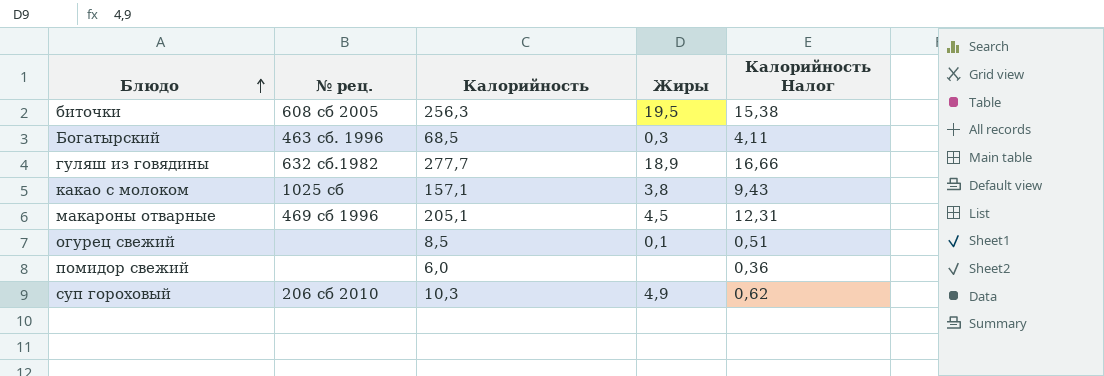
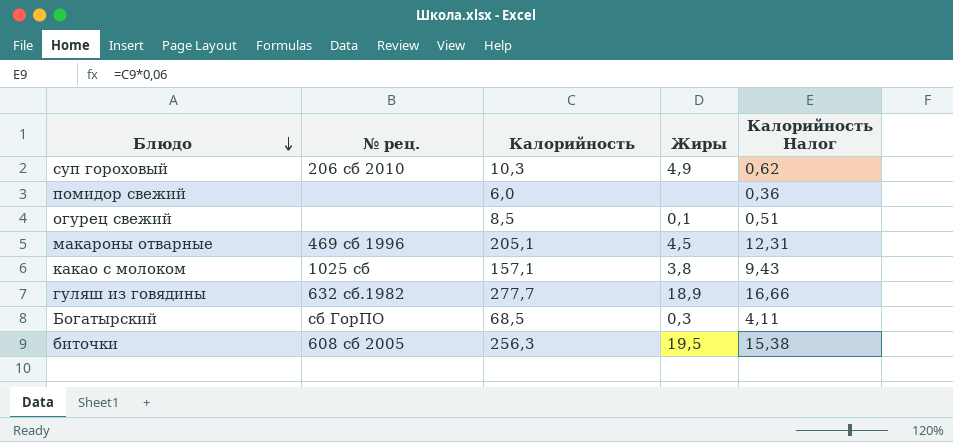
row order: Блюдо ascending -> Блюдо descending
Богатырский | № рец.: 463 сб. 1996 -> сб ГорПО

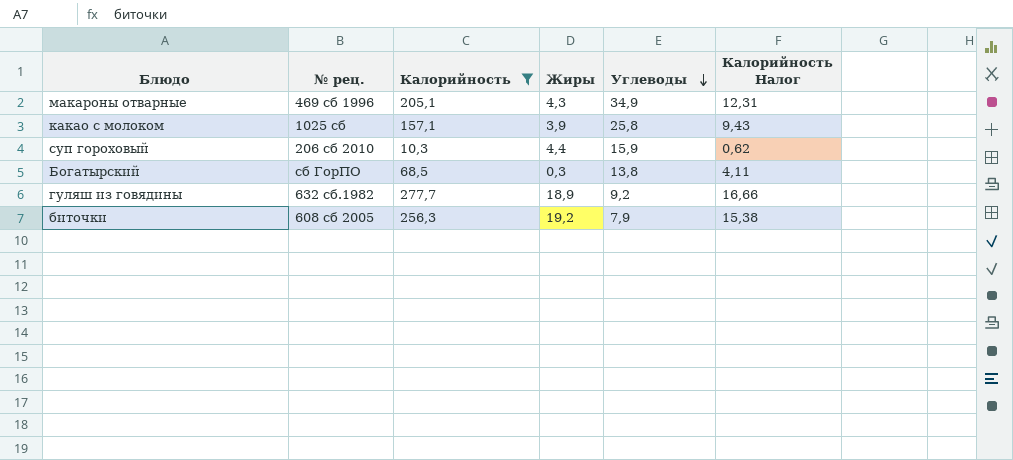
filter: none -> Калорийность >= 10,3
row order: Блюдо descending -> Углеводы descending
column Углеводы | position: none -> 5
макароны отварные | Жиры: 4,5 -> 4,3
какао с молоком | Жиры: 3,8 -> 3,9
суп гороховый | Жиры: 4,9 -> 4,4
биточки | Жиры: 19,5 -> 19,2

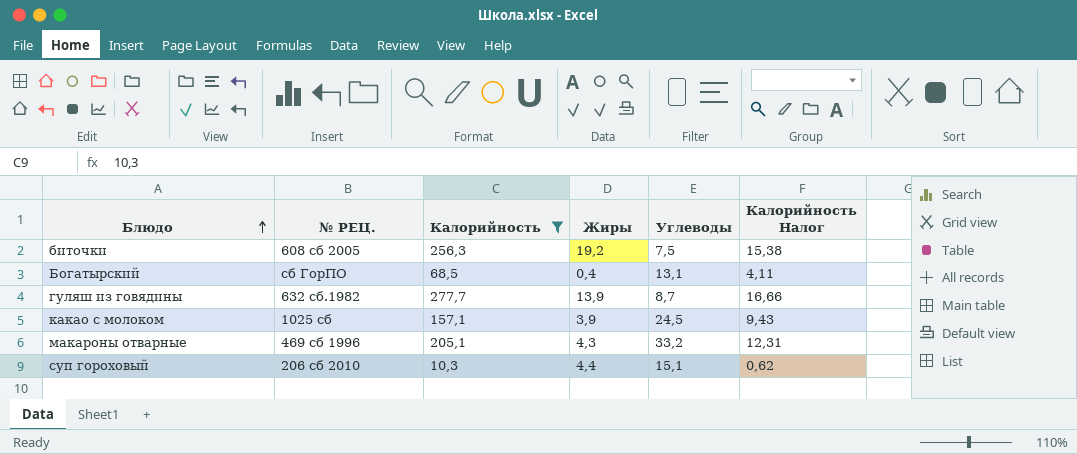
row order: Углеводы descending -> Блюдо ascending
column name: № рец. -> № РЕЦ.
биточки | Углеводы: 7,9 -> 7,5
Богатырский | Жиры: 0,3 -> 0,4
Богатырский | Углеводы: 13,8 -> 13,1
гуляш из говядины | Жиры: 18,9 -> 13,9
гуляш из говядины | Углеводы: 9,2 -> 8,7
какао с молоком | Углеводы: 25,8 -> 24,5
макароны отварные | Углеводы: 34,9 -> 33,2
суп гороховый | Углеводы: 15,9 -> 15,1

